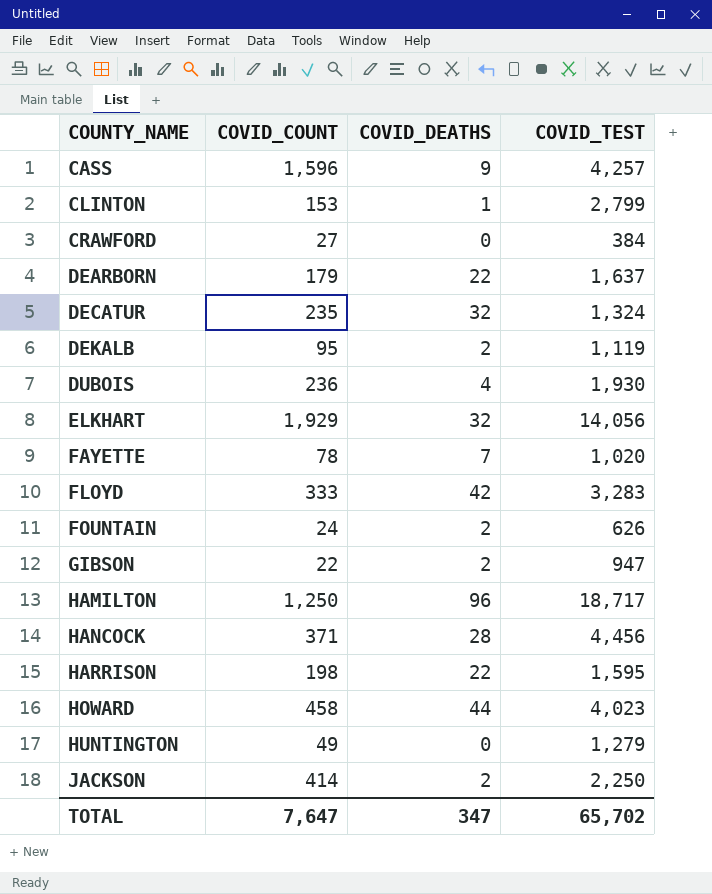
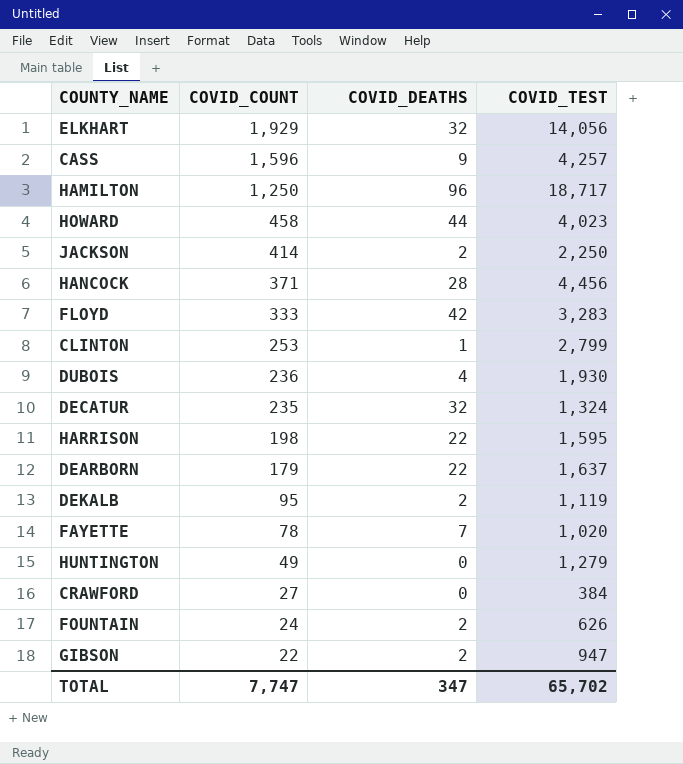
row order: COUNTY_NAME ascending -> COVID_COUNT descending
CLINTON | COVID_COUNT: 153 -> 253
TOTAL | COVID_COUNT: 7,647 -> 7,747

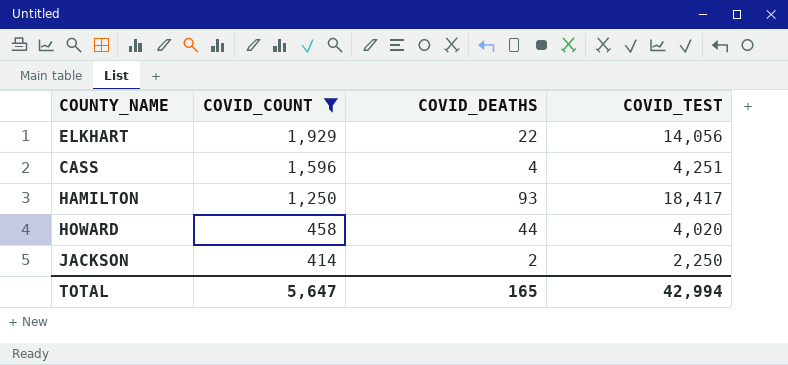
filter: none -> COVID_COUNT >= 414
ELKHART | COVID_DEATHS: 32 -> 22
CASS | COVID_DEATHS: 9 -> 4
CASS | COVID_TEST: 4,257 -> 4,251
HAMILTON | COVID_DEATHS: 96 -> 93
HAMILTON | COVID_TEST: 18,717 -> 18,417
HOWARD | COVID_TEST: 4,023 -> 4,020
TOTAL | COVID_COUNT: 7,747 -> 5,647
TOTAL | COVID_DEATHS: 347 -> 165
TOTAL | COVID_TEST: 65,702 -> 42,994

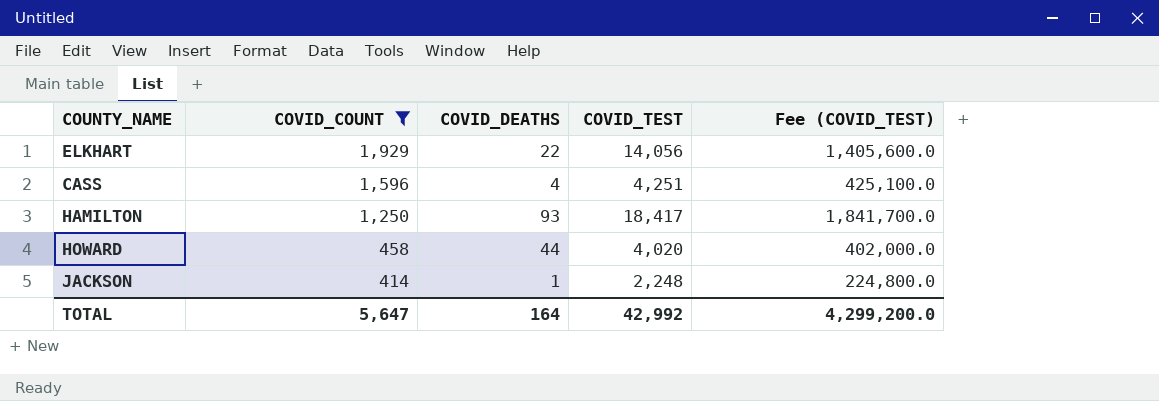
column Fee (COVID_TEST) | formula: none -> [COVID_TEST] * 100
JACKSON | COVID_DEATHS: 2 -> 1
JACKSON | COVID_TEST: 2,250 -> 2,248
TOTAL | COVID_DEATHS: 165 -> 164
TOTAL | COVID_TEST: 42,994 -> 42,992

